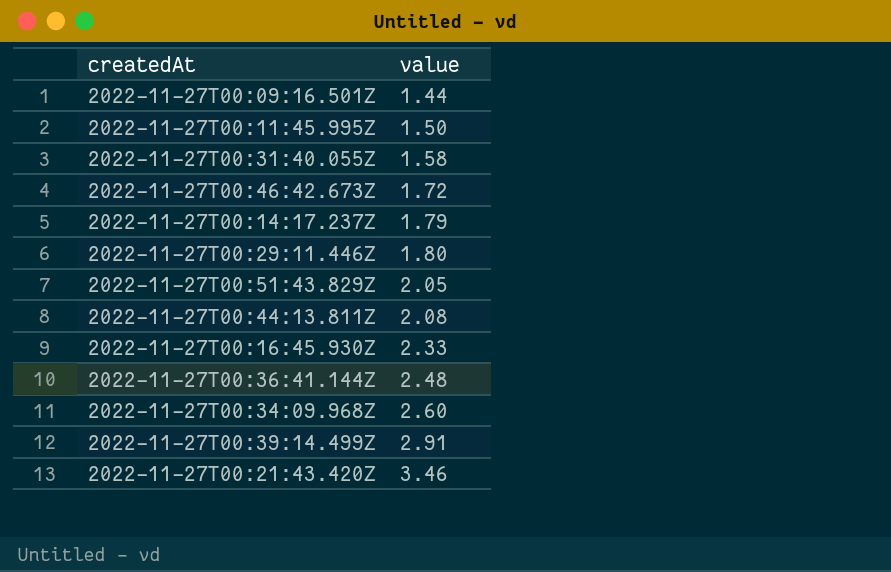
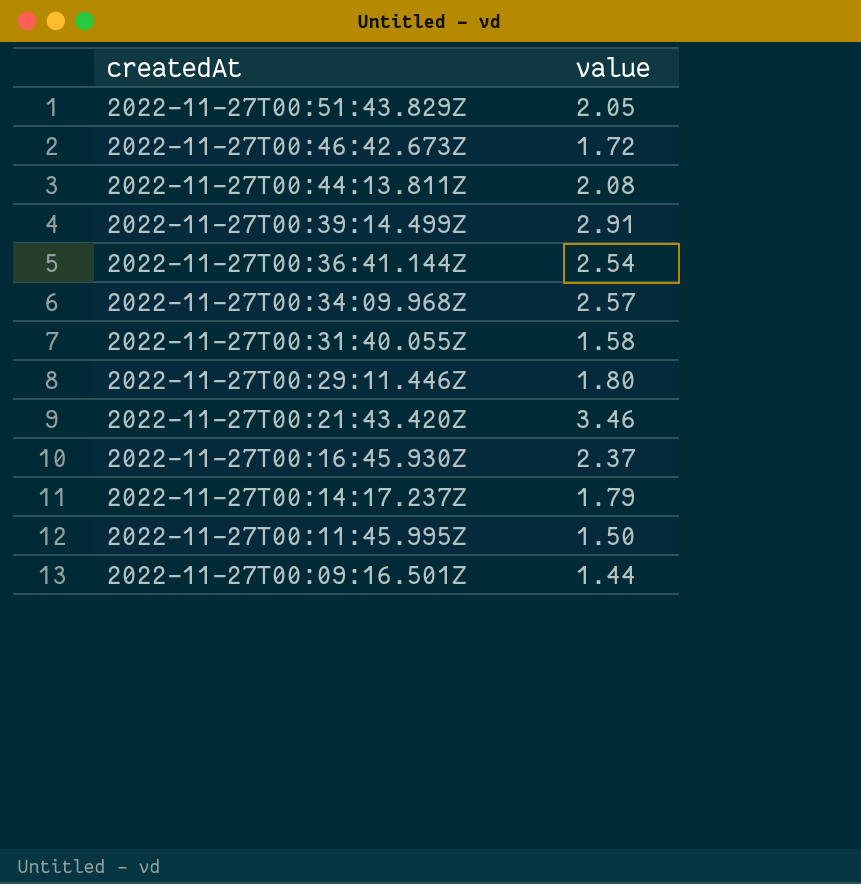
row order: value ascending -> createdAt descending
2022-11-27T00:36:41.144Z | value: 2.48 -> 2.54
2022-11-27T00:34:09.968Z | value: 2.60 -> 2.57
2022-11-27T00:16:45.930Z | value: 2.33 -> 2.37

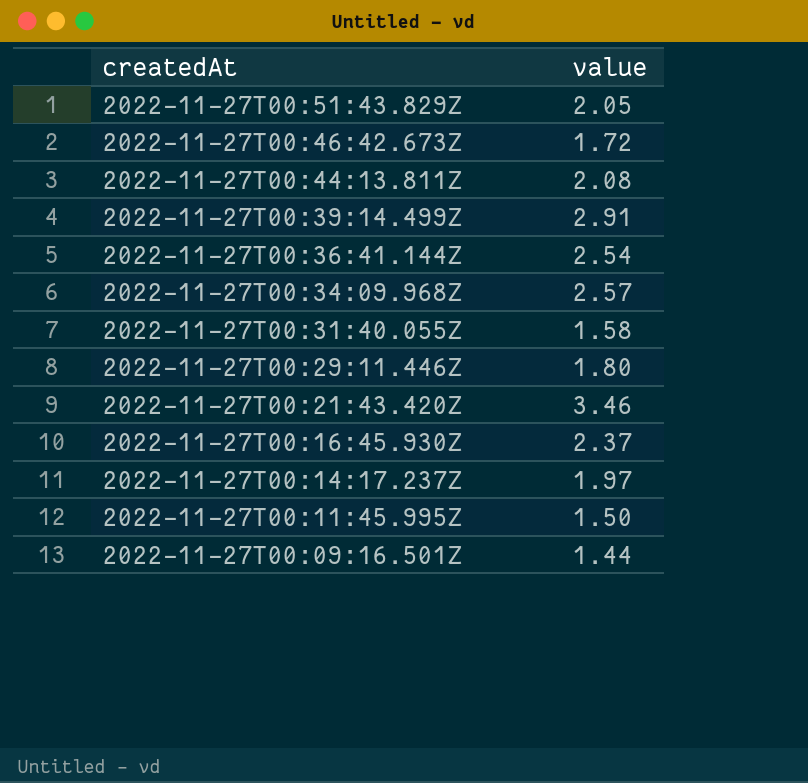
2022-11-27T00:14:17.237Z | value: 1.79 -> 1.97

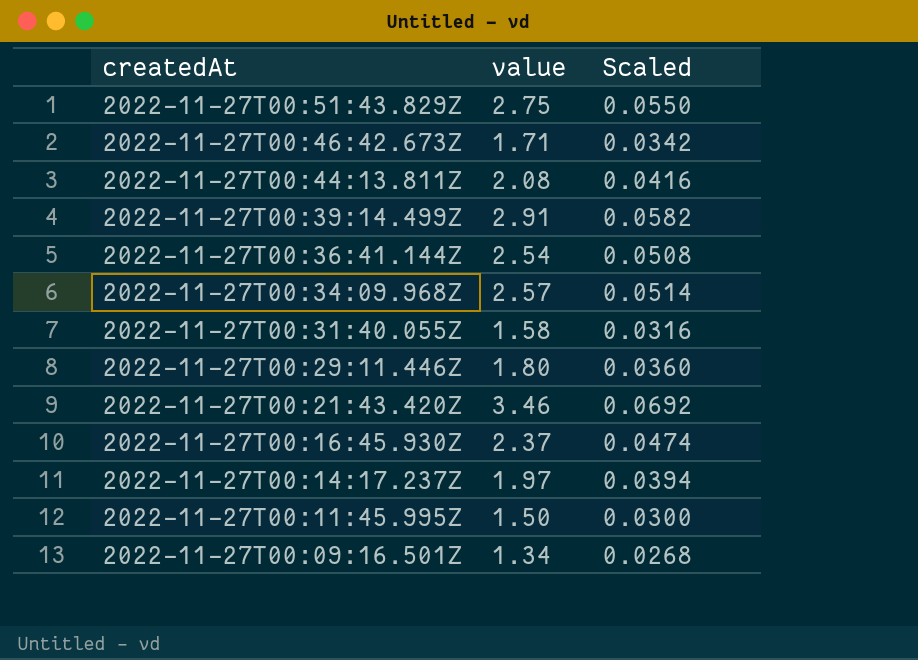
column Scaled | formula: none -> [value] * 0.02
2022-11-27T00:51:43.829Z | value: 2.05 -> 2.75
2022-11-27T00:46:42.673Z | value: 1.72 -> 1.71
2022-11-27T00:09:16.501Z | value: 1.44 -> 1.34

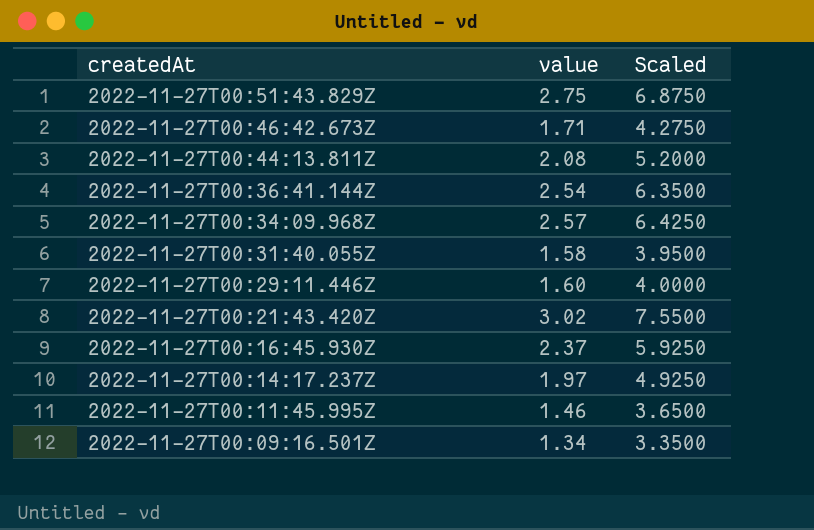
column Scaled | formula: [value] * 0.02 -> [value] * 2.5
row 2022-11-27T00:39:14.499Z: 2.91 | 0.0582 -> none
2022-11-27T00:29:11.446Z | value: 1.80 -> 1.60
2022-11-27T00:21:43.420Z | value: 3.46 -> 3.02
2022-11-27T00:11:45.995Z | value: 1.50 -> 1.46

